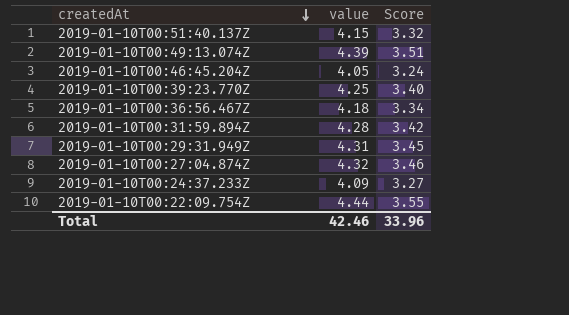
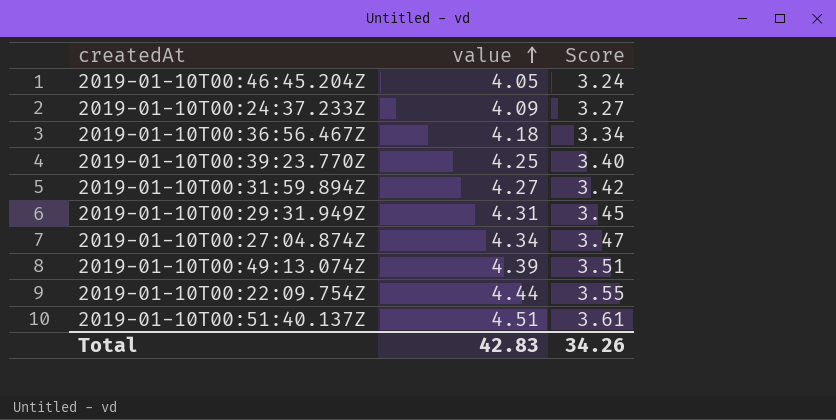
row order: createdAt descending -> value ascending
2019-01-10T00:31:59.894Z | value: 4.28 -> 4.27
2019-01-10T00:27:04.874Z | value: 4.32 -> 4.34
2019-01-10T00:27:04.874Z | Score: 3.46 -> 3.47
2019-01-10T00:51:40.137Z | value: 4.15 -> 4.51
2019-01-10T00:51:40.137Z | Score: 3.32 -> 3.61
Total | value: 42.46 -> 42.83
Total | Score: 33.96 -> 34.26

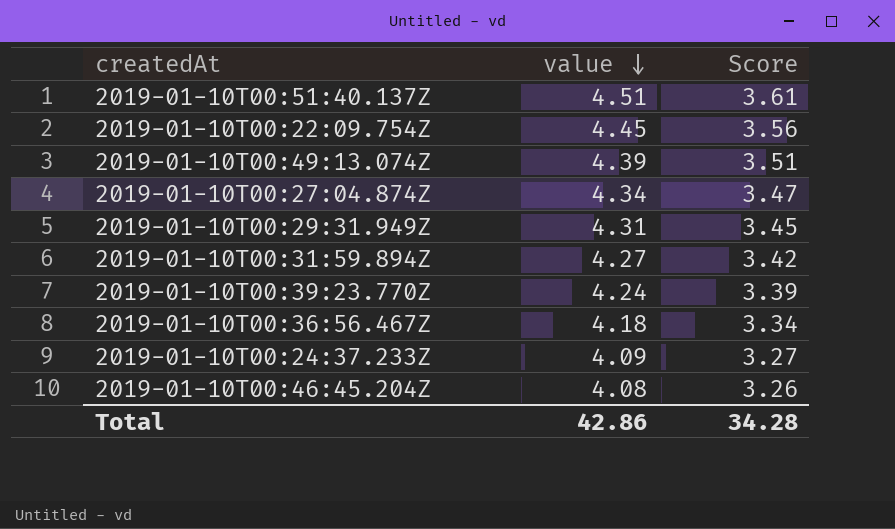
row order: value ascending -> value descending
2019-01-10T00:22:09.754Z | value: 4.44 -> 4.45
2019-01-10T00:22:09.754Z | Score: 3.55 -> 3.56
2019-01-10T00:39:23.770Z | value: 4.25 -> 4.24
2019-01-10T00:39:23.770Z | Score: 3.40 -> 3.39
2019-01-10T00:46:45.204Z | value: 4.05 -> 4.08
2019-01-10T00:46:45.204Z | Score: 3.24 -> 3.26
Total | value: 42.83 -> 42.86
Total | Score: 34.26 -> 34.28

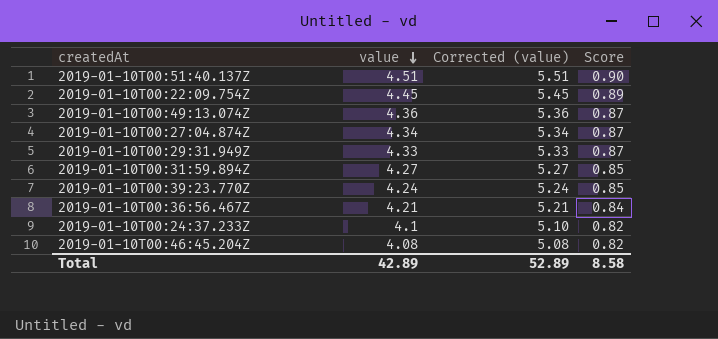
column Corrected (value) | formula: none -> [value] + 1
column Score | formula: [value] * 0.8 -> [value] * 0.2
2019-01-10T00:49:13.074Z | value: 4.39 -> 4.36
2019-01-10T00:29:31.949Z | value: 4.31 -> 4.33
2019-01-10T00:36:56.467Z | value: 4.18 -> 4.21
2019-01-10T00:24:37.233Z | value: 4.09 -> 4.1
Total | value: 42.86 -> 42.89
Total | Score: 34.28 -> 8.58

